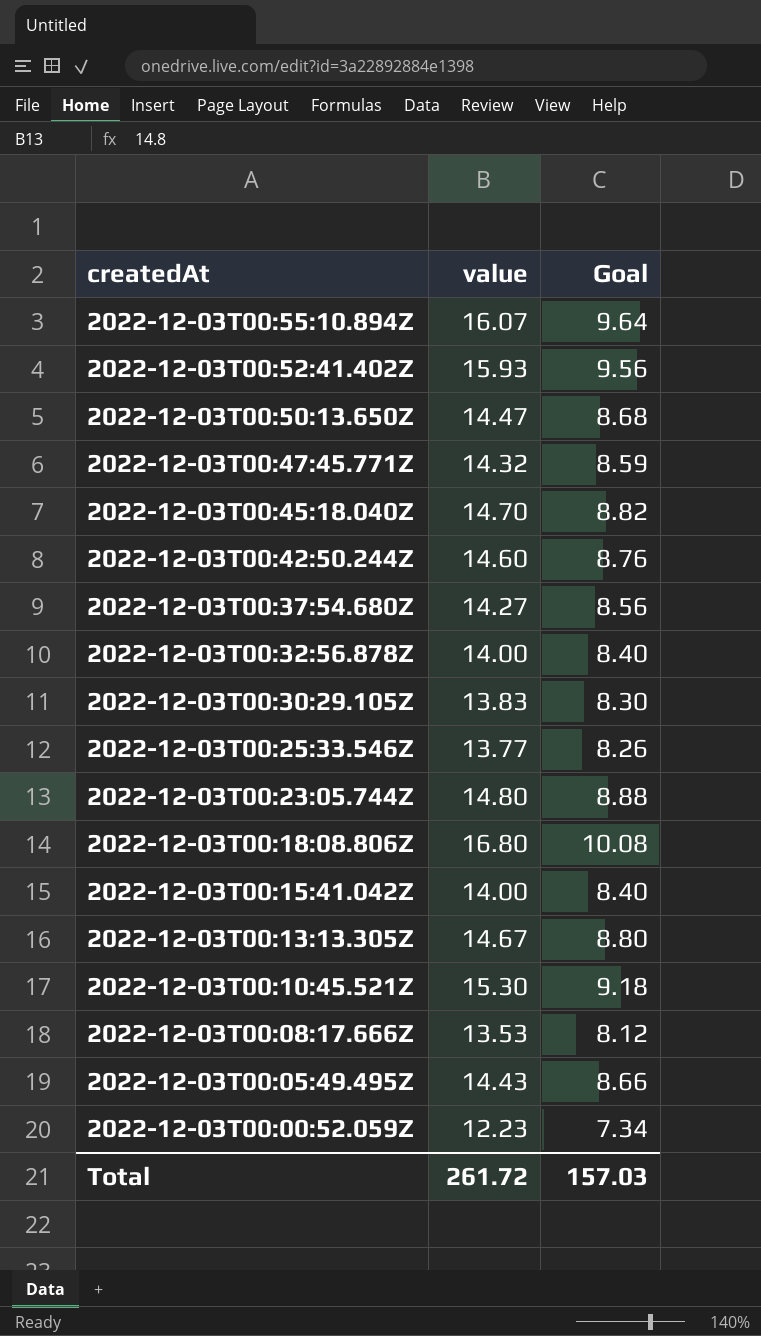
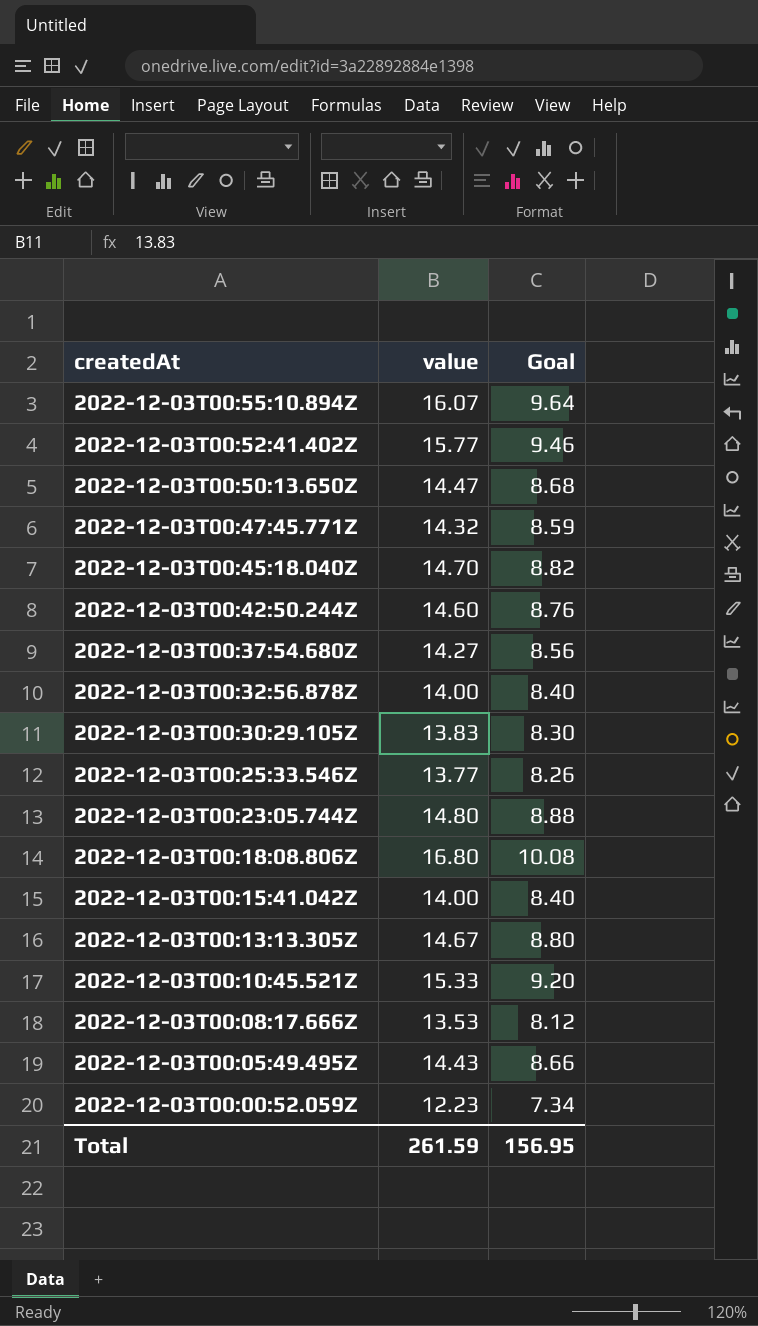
2022-12-03T00:52:41.402Z | value: 15.93 -> 15.77
2022-12-03T00:52:41.402Z | Goal: 9.56 -> 9.46
2022-12-03T00:10:45.521Z | value: 15.30 -> 15.33
2022-12-03T00:10:45.521Z | Goal: 9.18 -> 9.20
Total | value: 261.72 -> 261.59
Total | Goal: 157.03 -> 156.95

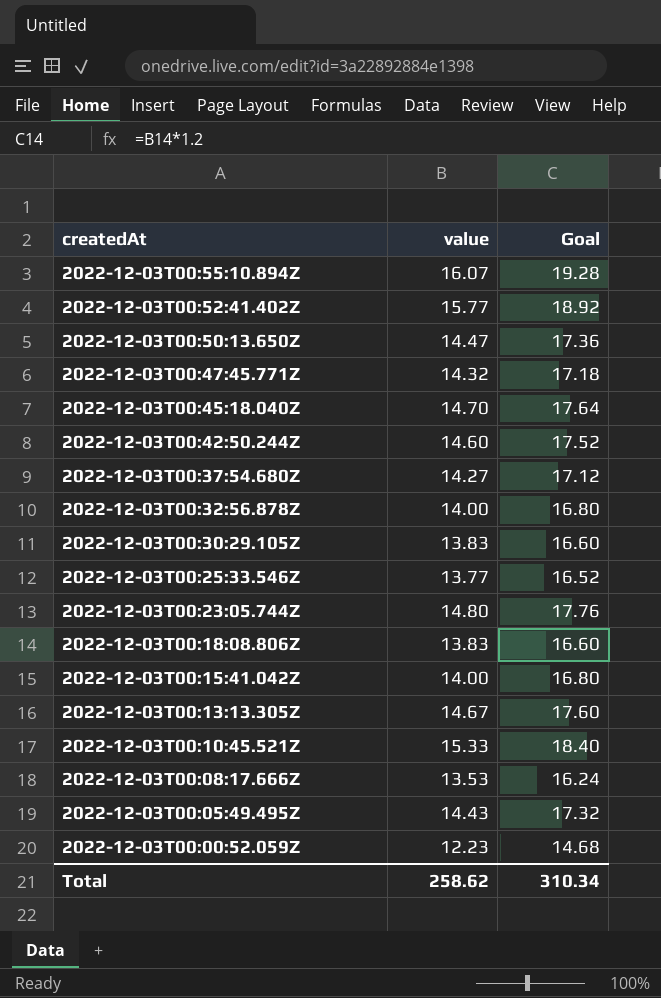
column Goal | formula: [value] * 0.6 -> [value] * 1.2
2022-12-03T00:18:08.806Z | value: 16.80 -> 13.83
Total | value: 261.59 -> 258.62
Total | Goal: 156.95 -> 310.34

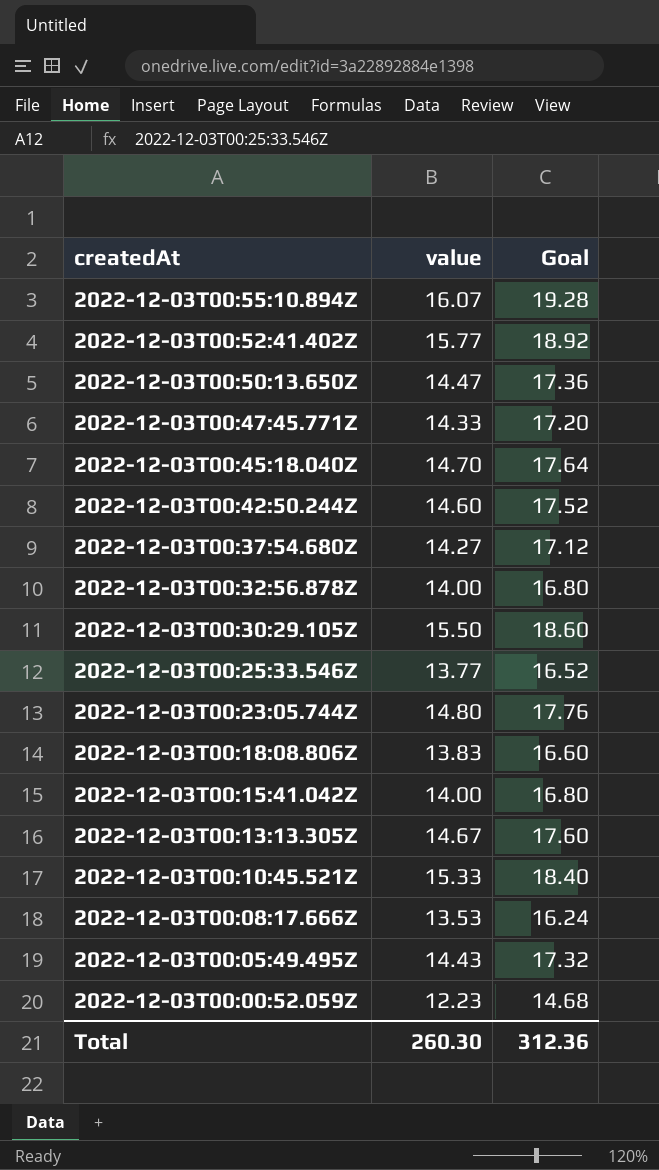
2022-12-03T00:47:45.771Z | value: 14.32 -> 14.33
2022-12-03T00:47:45.771Z | Goal: 17.18 -> 17.20
2022-12-03T00:30:29.105Z | value: 13.83 -> 15.50
2022-12-03T00:30:29.105Z | Goal: 16.60 -> 18.60
Total | value: 258.62 -> 260.30
Total | Goal: 310.34 -> 312.36

